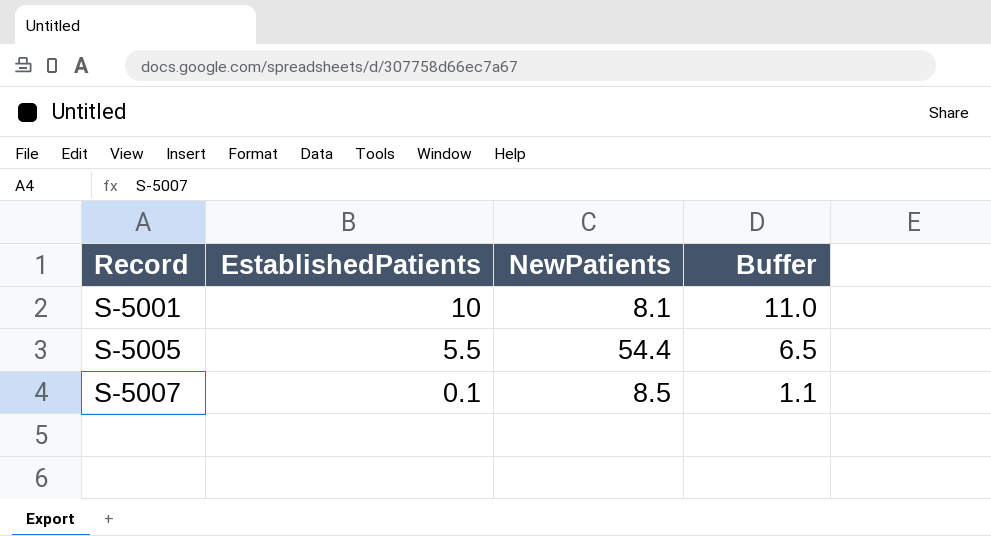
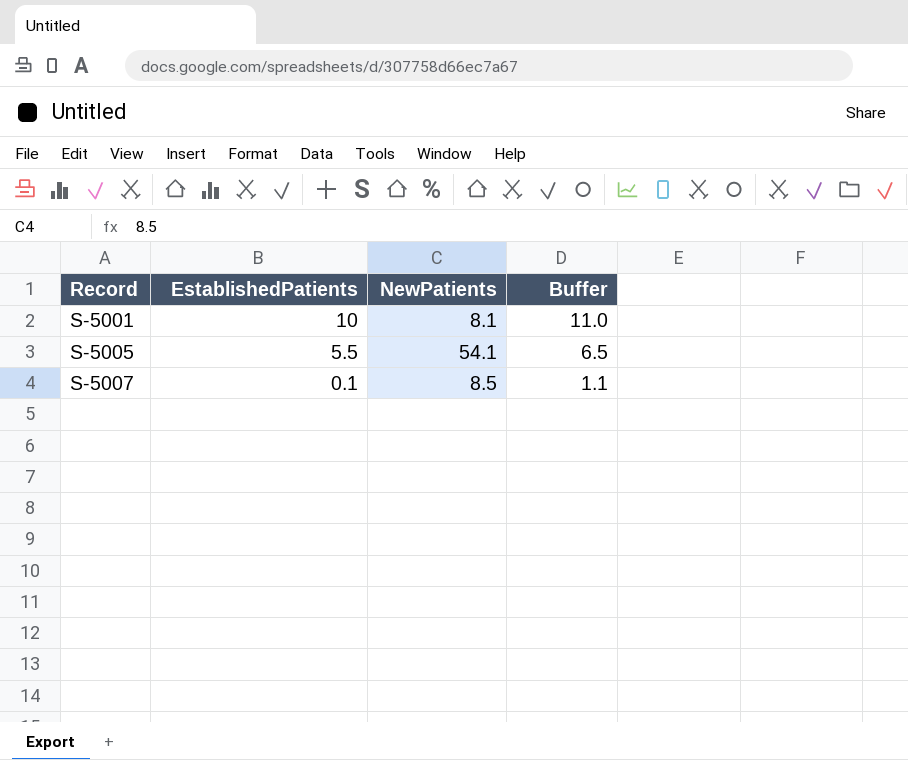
S-5005 | NewPatients: 54.4 -> 54.1

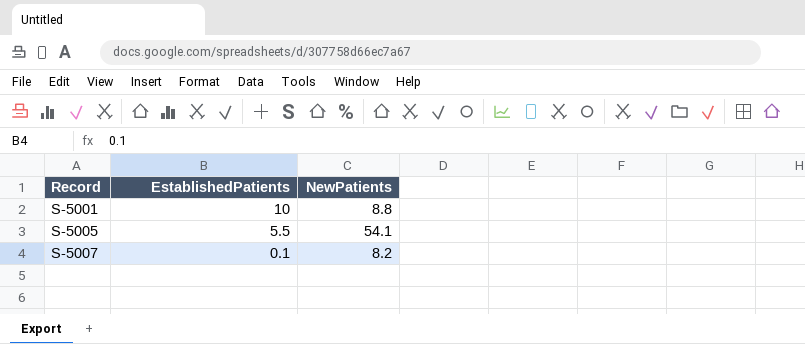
column Buffer | formula: [EstablishedPatients] + 1 -> none
S-5001 | NewPatients: 8.1 -> 8.8
S-5007 | NewPatients: 8.5 -> 8.2

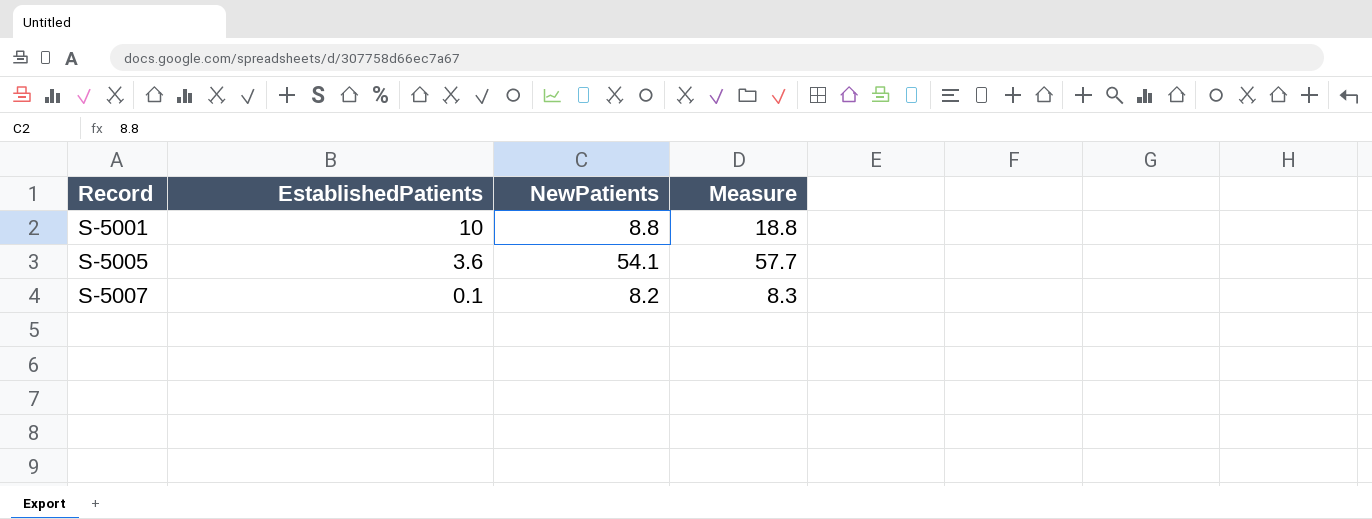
column Measure | formula: none -> [EstablishedPatients] + [NewPatients]
S-5005 | EstablishedPatients: 5.5 -> 3.6

